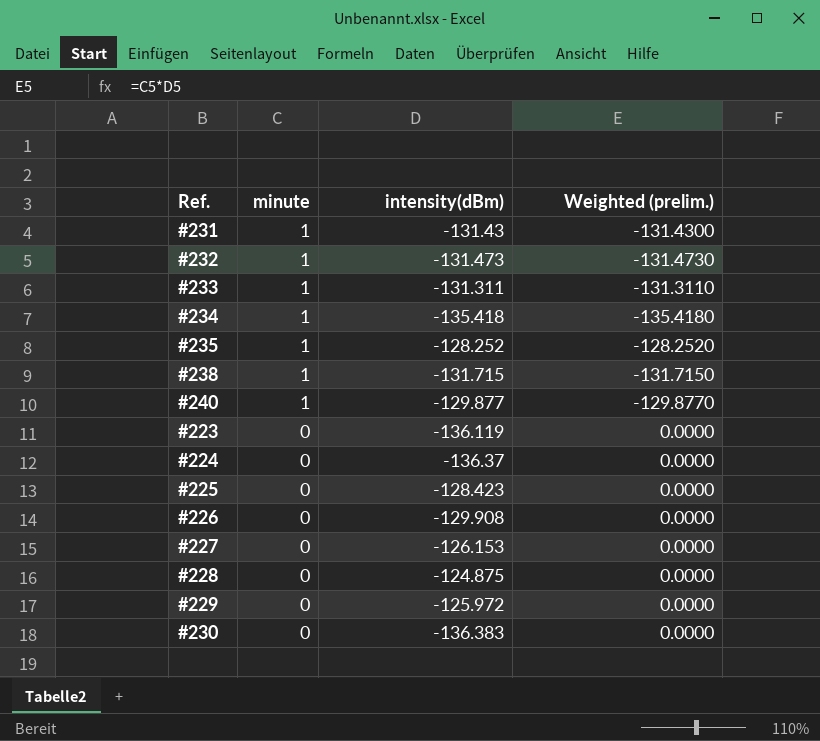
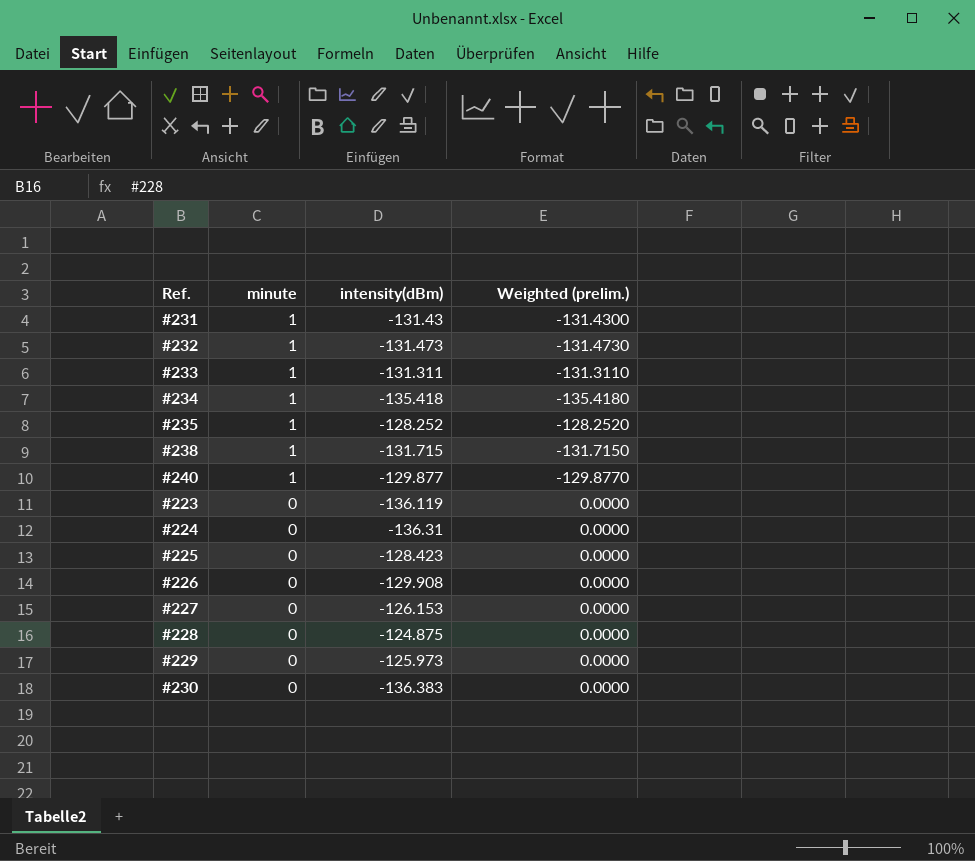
#224 | intensity(dBm): -136.37 -> -136.31
#229 | intensity(dBm): -125.972 -> -125.973

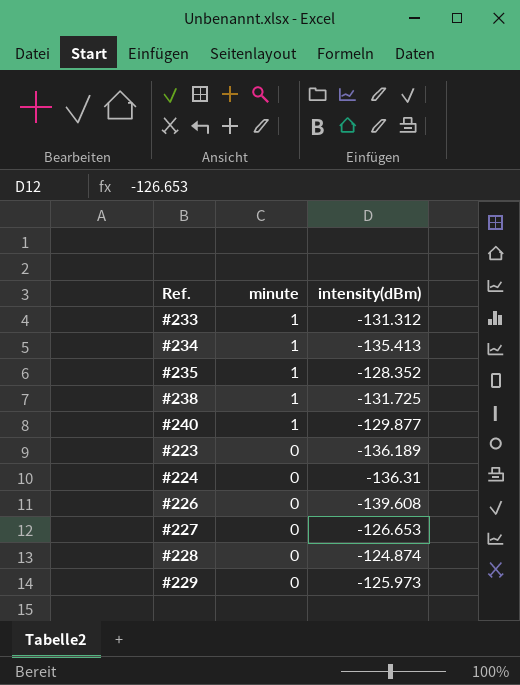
column Weighted (prelim.) | formula: [minute] * [intensity(dBm)] -> none
row #231: 1 | -131.43 | -131.4300 -> none
row #232: 1 | -131.473 | -131.4730 -> none
row #225: 0 | -128.423 | 0.0000 -> none
row #230: 0 | -136.383 | 0.0000 -> none
#233 | intensity(dBm): -131.311 -> -131.312
#234 | intensity(dBm): -135.418 -> -135.413
#235 | intensity(dBm): -128.252 -> -128.352
#238 | intensity(dBm): -131.715 -> -131.725
#223 | intensity(dBm): -136.119 -> -136.189
#226 | intensity(dBm): -129.908 -> -139.608
#227 | intensity(dBm): -126.153 -> -126.653
#228 | intensity(dBm): -124.875 -> -124.874

